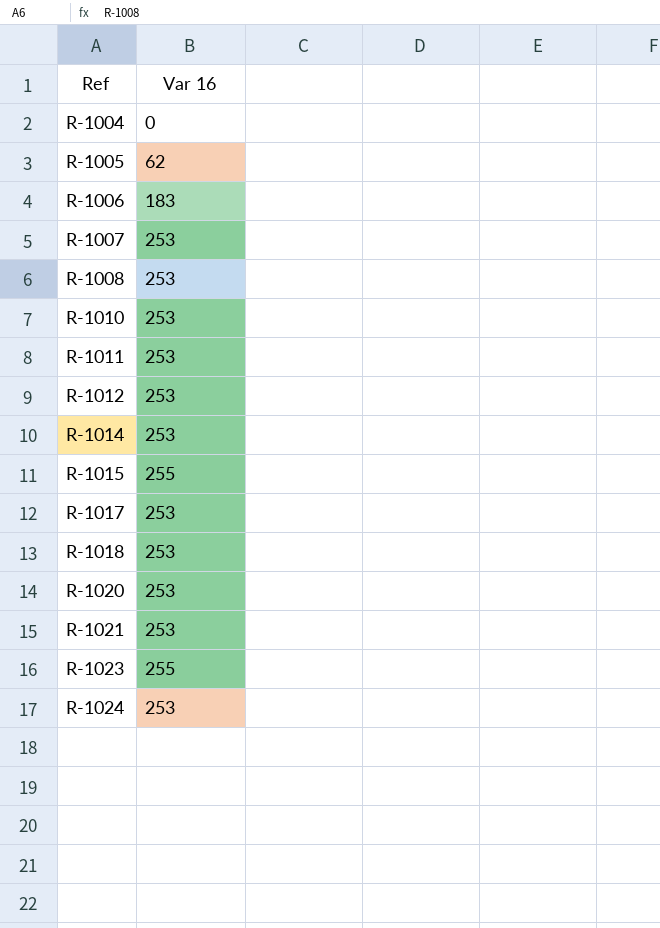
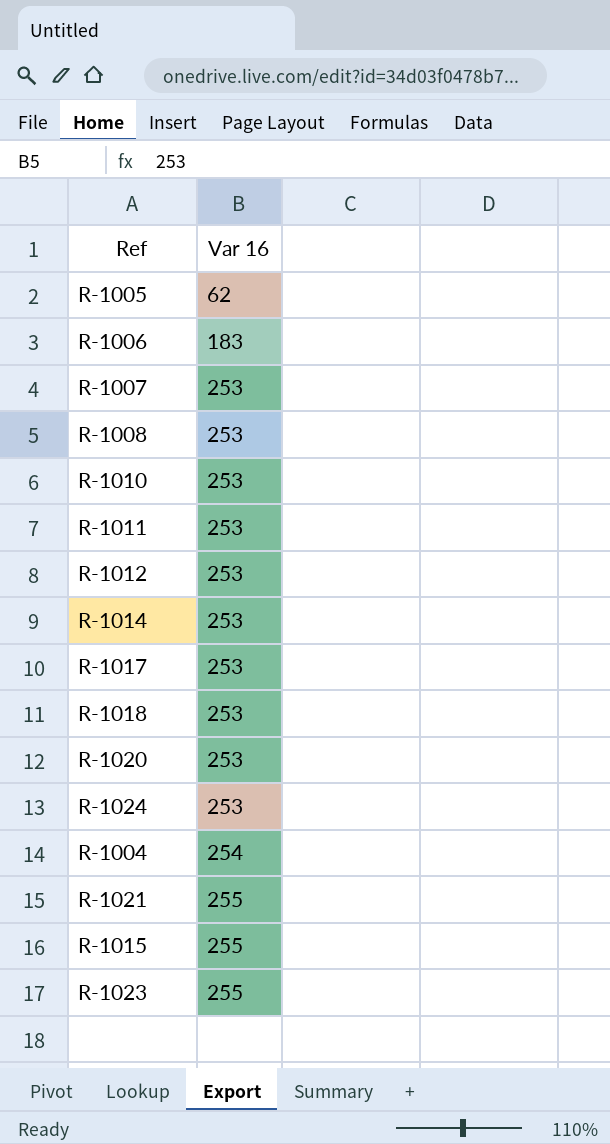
row order: Ref ascending -> Var 16 ascending
R-1004 | Var 16: 0 -> 254
R-1021 | Var 16: 253 -> 255

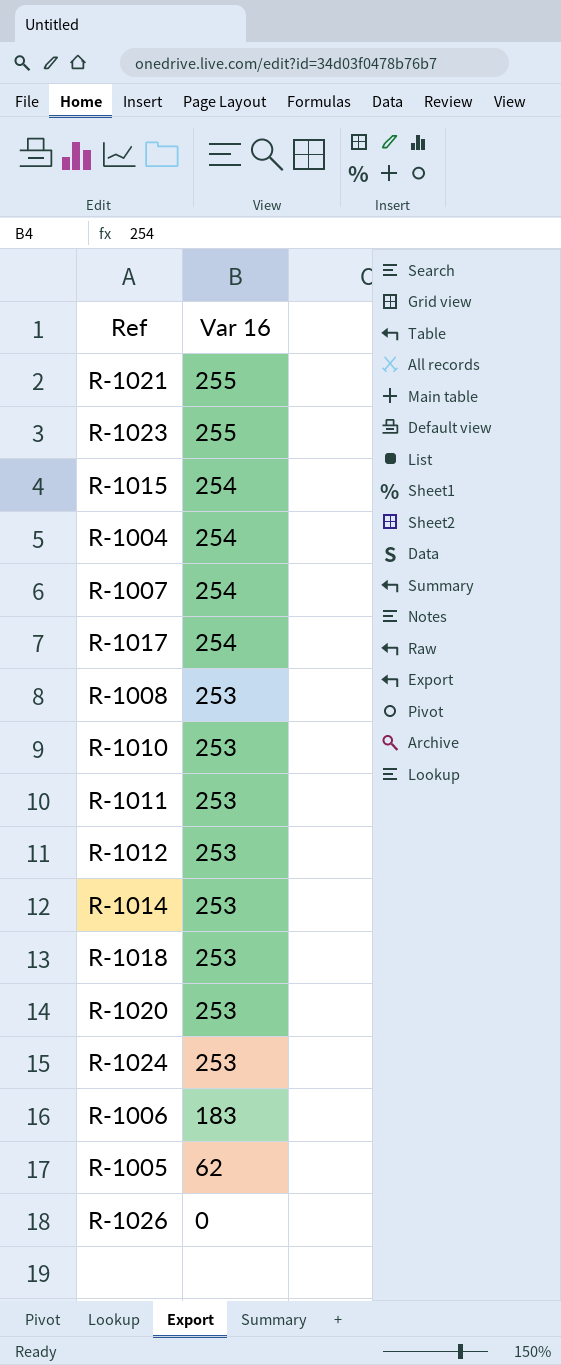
row order: Var 16 ascending -> Var 16 descending
R-1015 | Var 16: 255 -> 254
R-1007 | Var 16: 253 -> 254
R-1017 | Var 16: 253 -> 254
row R-1026: none -> 0

